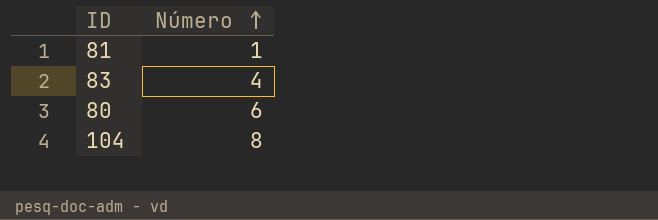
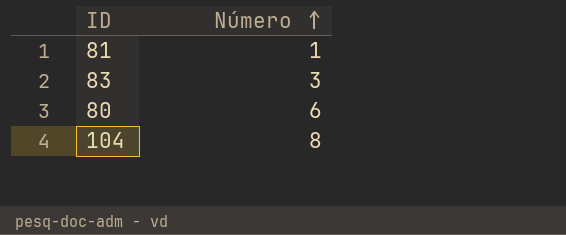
83 | Número: 4 -> 3

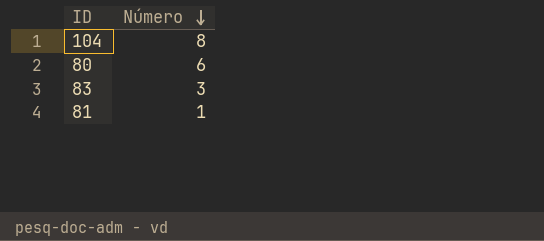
row order: Número ascending -> Número descending

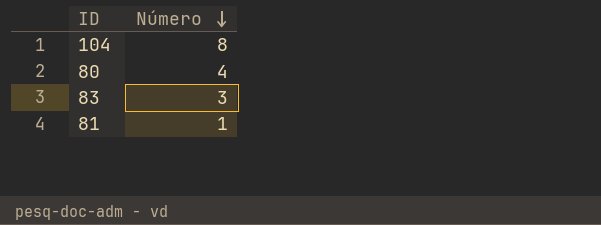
80 | Número: 6 -> 4

